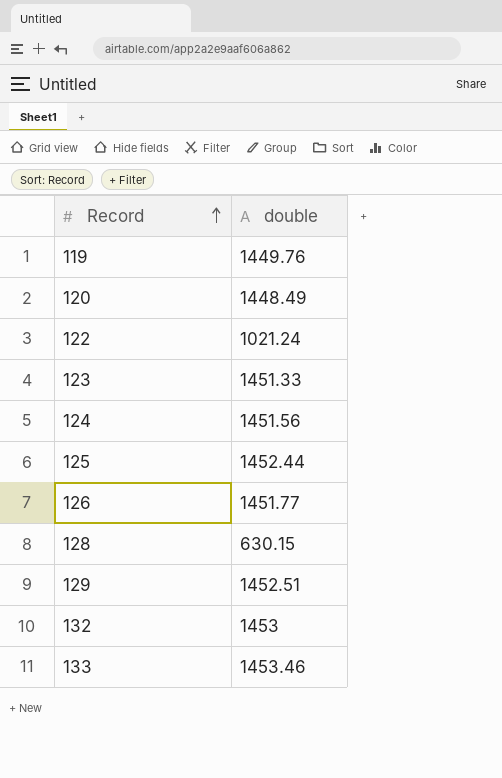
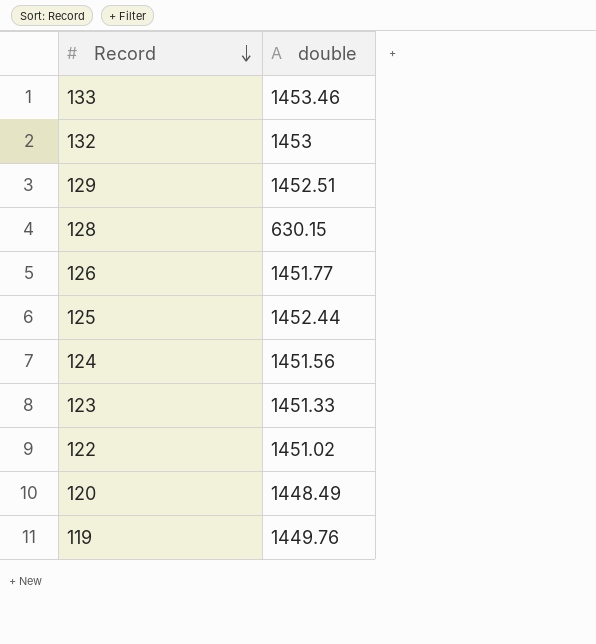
row order: Record ascending -> Record descending
122 | double: 1021.24 -> 1451.02

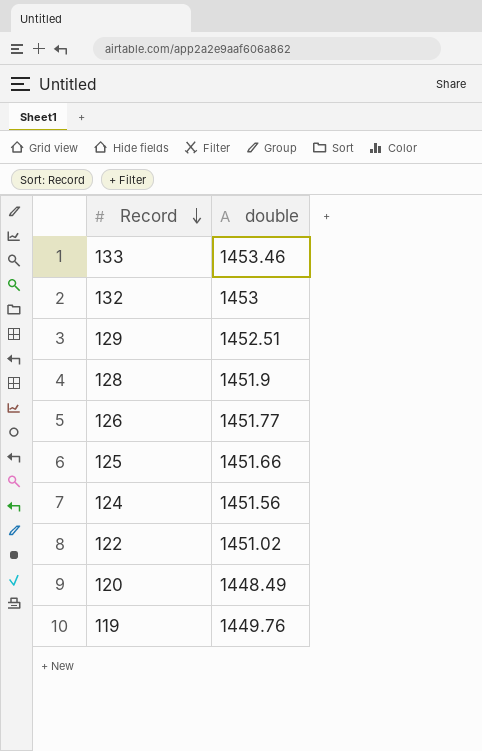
row 123: 1451.33 -> none
128 | double: 630.15 -> 1451.9
125 | double: 1452.44 -> 1451.66

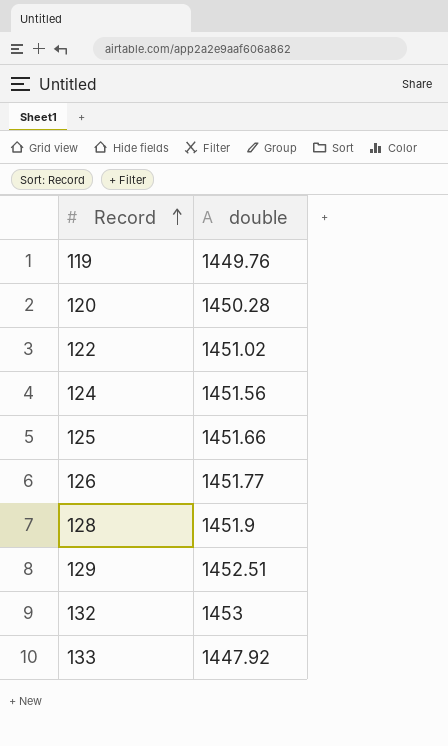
row order: Record descending -> Record ascending
120 | double: 1448.49 -> 1450.28
133 | double: 1453.46 -> 1447.92

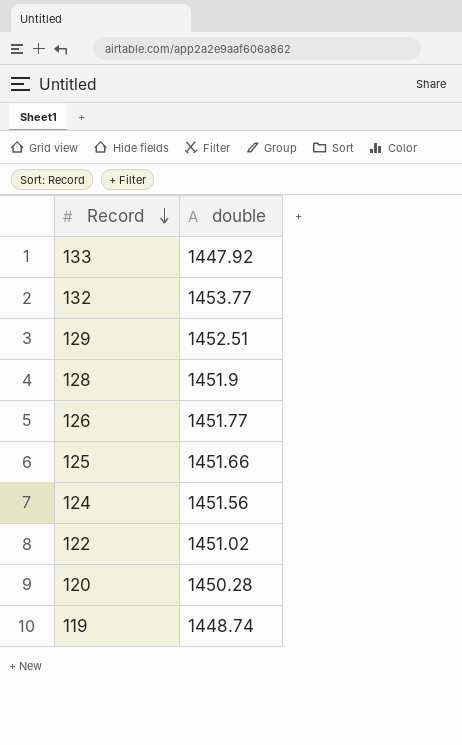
row order: Record ascending -> Record descending
132 | double: 1453 -> 1453.77
119 | double: 1449.76 -> 1448.74

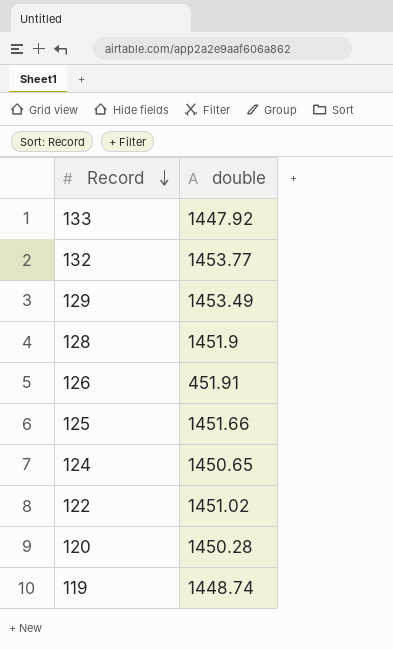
129 | double: 1452.51 -> 1453.49
126 | double: 1451.77 -> 451.91
124 | double: 1451.56 -> 1450.65

